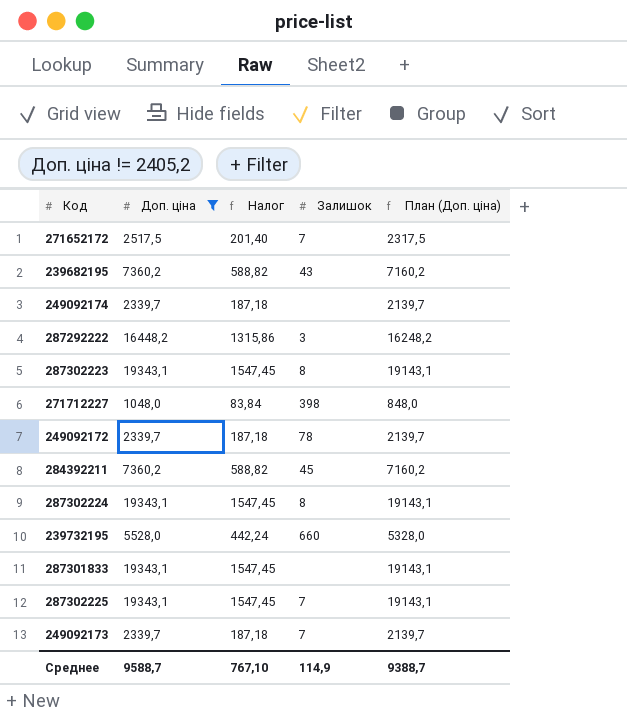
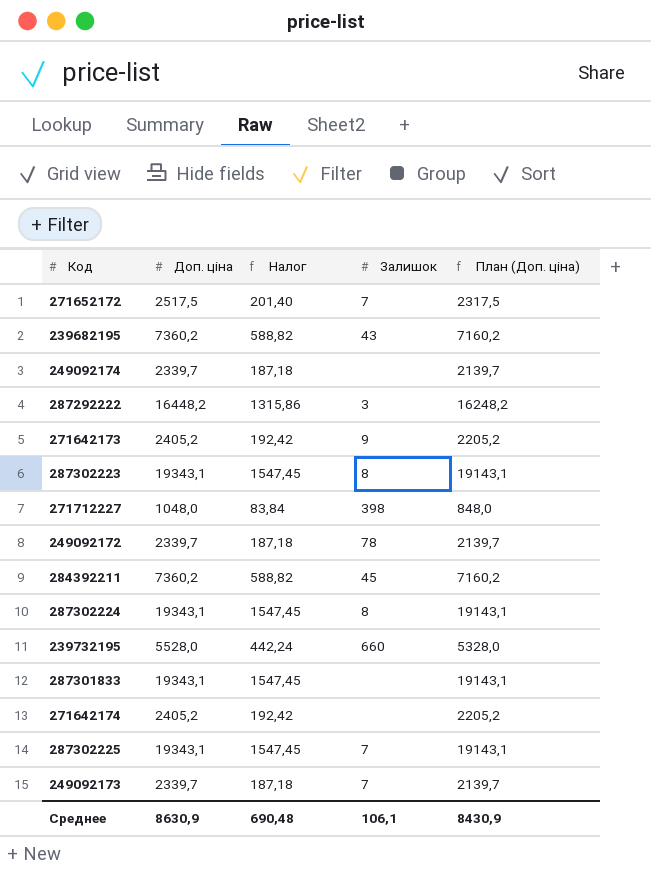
filter: Доп. ціна != 2405,2 -> none
Среднее | Доп. ціна: 9588,7 -> 8630,9
Среднее | Налог: 767,10 -> 690,48
Среднее | Залишок: 114,9 -> 106,1
Среднее | План (Доп. ціна): 9388,7 -> 8430,9

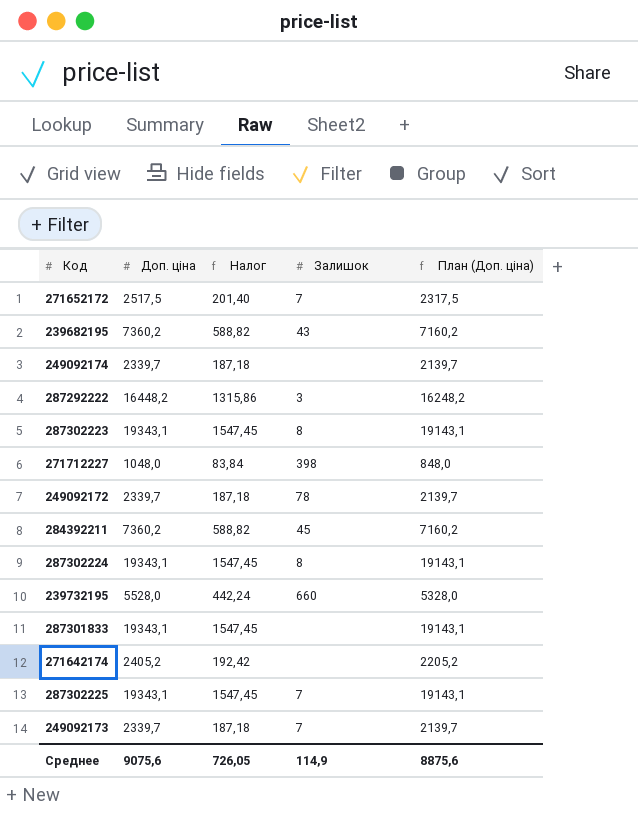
row 271642173: 2405,2 | 192,42 | 9 | 2205,2 -> none
Среднее | Доп. ціна: 8630,9 -> 9075,6
Среднее | Налог: 690,48 -> 726,05
Среднее | Залишок: 106,1 -> 114,9
Среднее | План (Доп. ціна): 8430,9 -> 8875,6

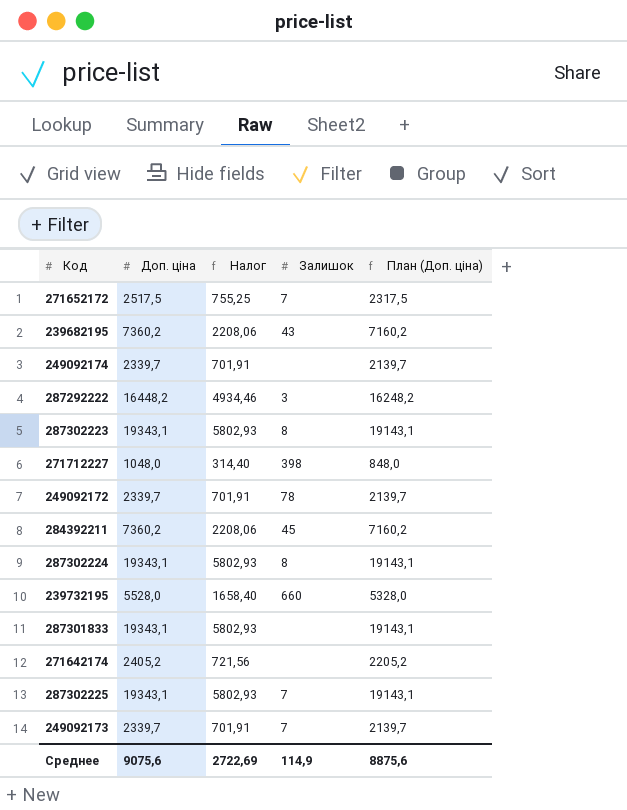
column Налог | formula: [Доп. ціна] * 0,08 -> [Доп. ціна] * 0,3
Среднее | Налог: 726,05 -> 2722,69

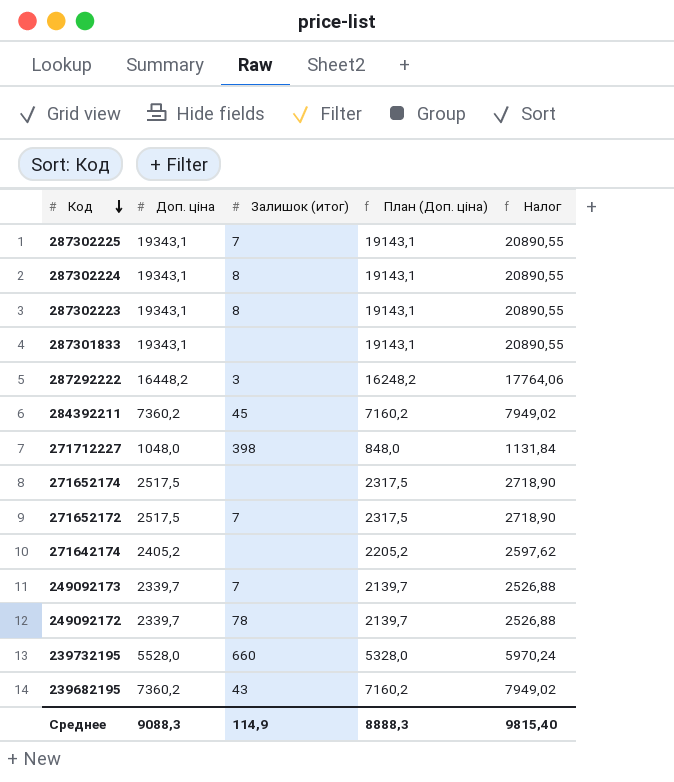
row order: none -> Код descending
column name: Залишок -> Залишок (итог)
column Налог | formula: [Доп. ціна] * 0,3 -> [Доп. ціна] * 1,08
column Налог | position: 3 -> 5
row 249092174: 2339,7 | 701,91 | none | 2139,7 -> none
row 271652174: none -> 2517,5 | none | 2317,5 | 2718,90
Среднее | Доп. ціна: 9075,6 -> 9088,3
Среднее | План (Доп. ціна): 8875,6 -> 8888,3
Среднее | Налог: 2722,69 -> 9815,40

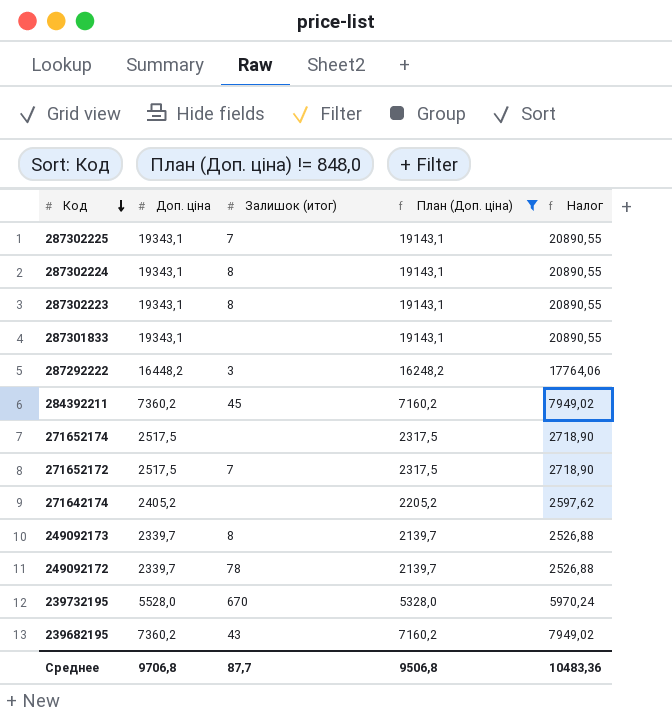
filter: none -> План (Доп. ціна) != 848,0
249092173 | Залишок (итог): 7 -> 8
239732195 | Залишок (итог): 660 -> 670
Среднее | Доп. ціна: 9088,3 -> 9706,8
Среднее | Залишок (итог): 114,9 -> 87,7
Среднее | План (Доп. ціна): 8888,3 -> 9506,8
Среднее | Налог: 9815,40 -> 10483,36

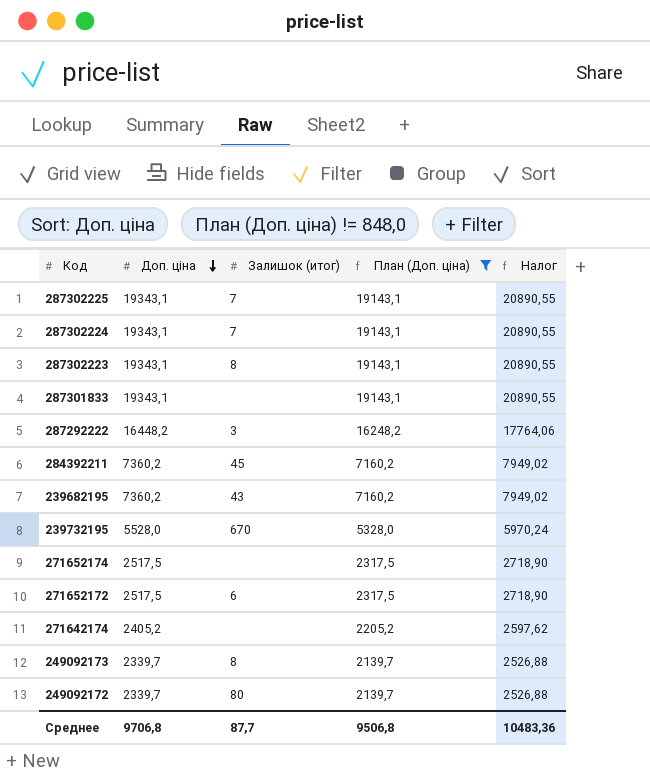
row order: Код descending -> Доп. ціна descending
287302224 | Залишок (итог): 8 -> 7
271652172 | Залишок (итог): 7 -> 6
249092172 | Залишок (итог): 78 -> 80

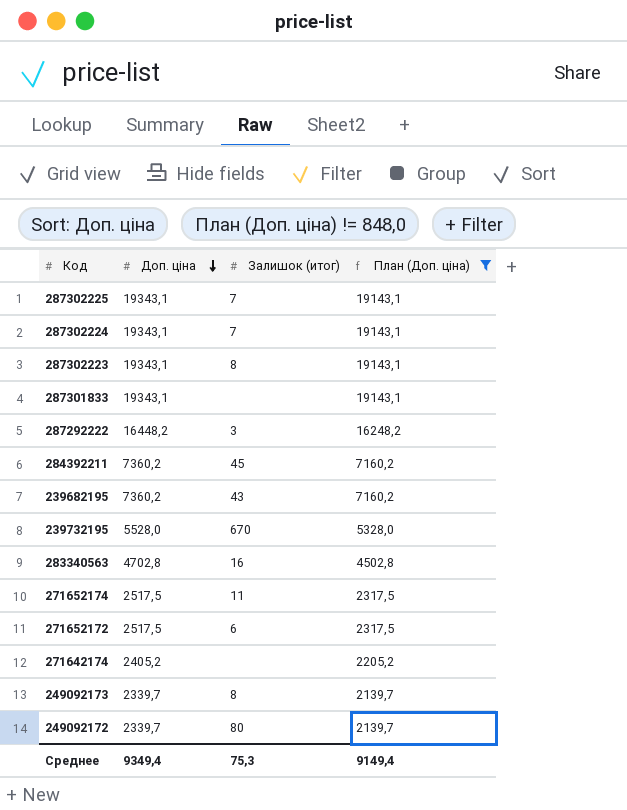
column Налог | formula: [Доп. ціна] * 1,08 -> none
row 283340563: none -> 4702,8 | 16 | 4502,8
271652174 | Залишок (итог): none -> 11
Среднее | Доп. ціна: 9706,8 -> 9349,4
Среднее | Залишок (итог): 87,7 -> 75,3
Среднее | План (Доп. ціна): 9506,8 -> 9149,4

